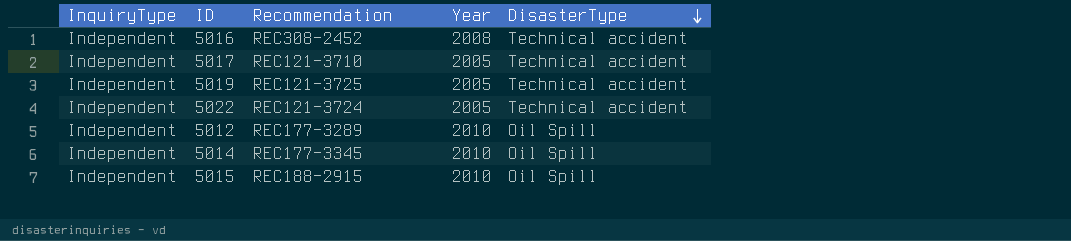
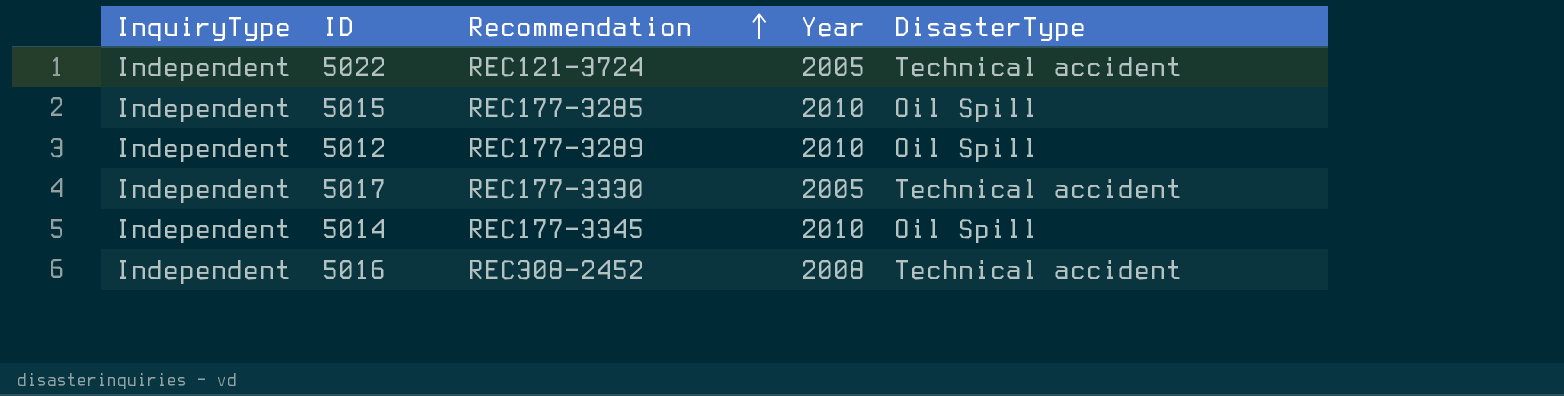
row order: DisasterType descending -> Recommendation ascending
row 5019: Independent | REC121-3725 | 2005 | Technical accident -> none
5015 | Recommendation: REC188-2915 -> REC177-3285
5017 | Recommendation: REC121-3710 -> REC177-3330

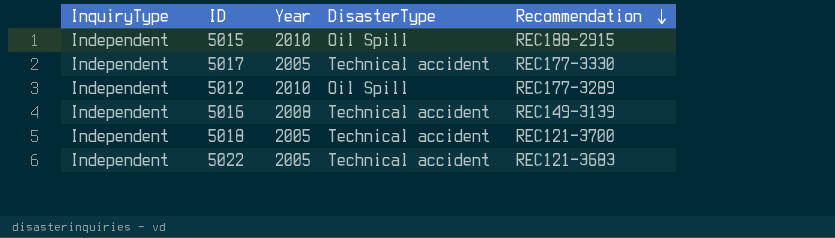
row order: Recommendation ascending -> Recommendation descending
column Recommendation | position: 3 -> 5
row 5014: Independent | REC177-3345 | 2010 | Oil Spill -> none
5015 | Recommendation: REC177-3285 -> REC188-2915
5016 | Recommendation: REC308-2452 -> REC149-3139
row 5018: none -> Independent | 2005 | Technical accident | REC121-3700
5022 | Recommendation: REC121-3724 -> REC121-3683

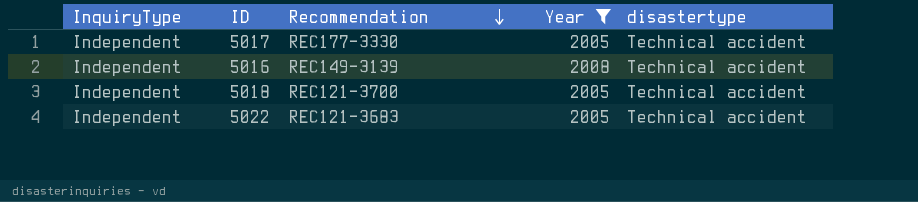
filter: none -> Year != 2010
column Recommendation | position: 5 -> 3
column name: DisasterType -> disastertype

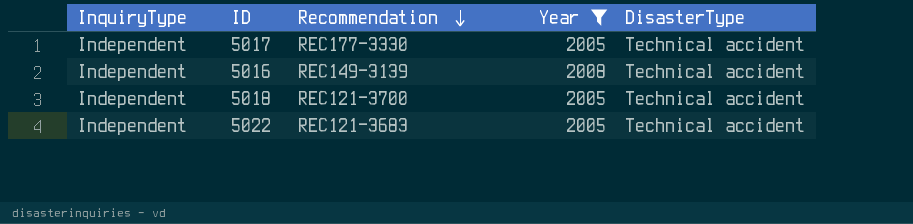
column name: disastertype -> DisasterType

